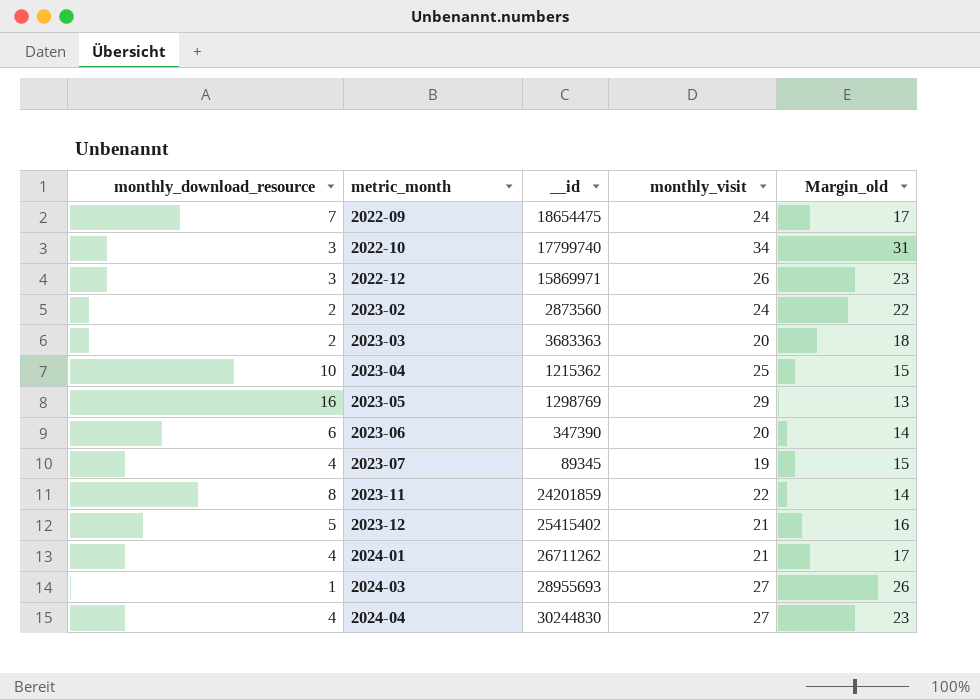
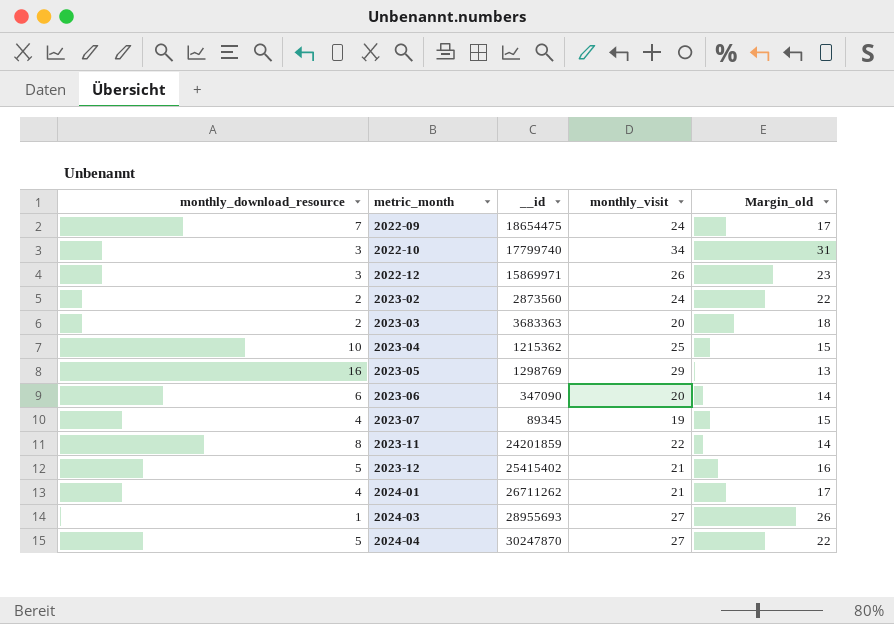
2023-06 | __id: 347390 -> 347090
2024-04 | monthly_download_resource: 4 -> 5
2024-04 | __id: 30244830 -> 30247870
2024-04 | Margin_old: 23 -> 22

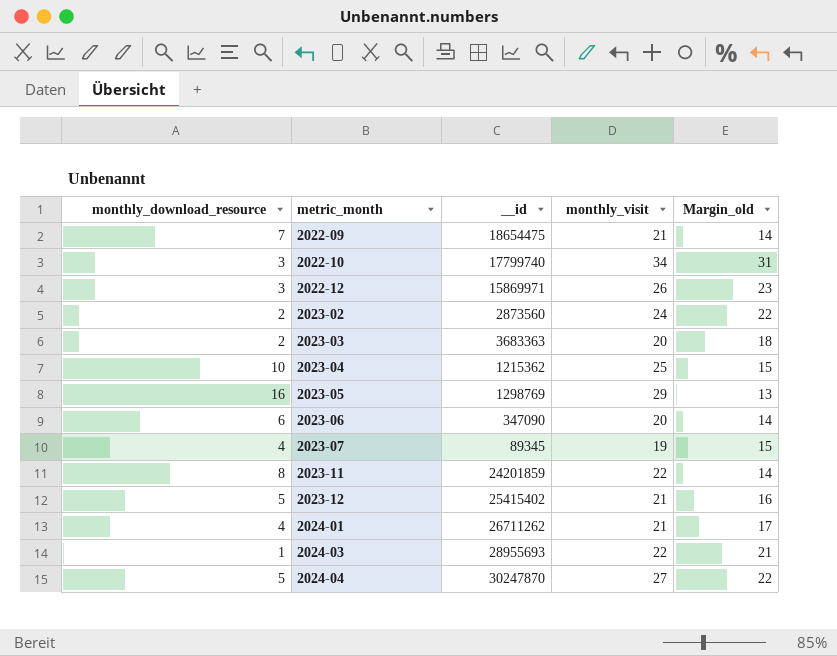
2022-09 | monthly_visit: 24 -> 21
2022-09 | Margin_old: 17 -> 14
2024-03 | monthly_visit: 27 -> 22
2024-03 | Margin_old: 26 -> 21

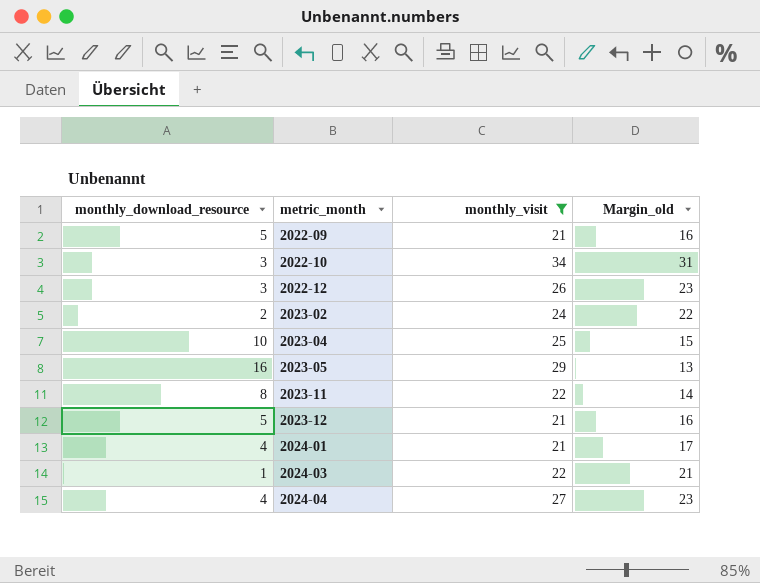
filter: none -> monthly_visit >= 21
column __id | position: 3 -> none
2022-09 | monthly_download_resource: 7 -> 5
2022-09 | Margin_old: 14 -> 16
2024-04 | monthly_download_resource: 5 -> 4
2024-04 | Margin_old: 22 -> 23

